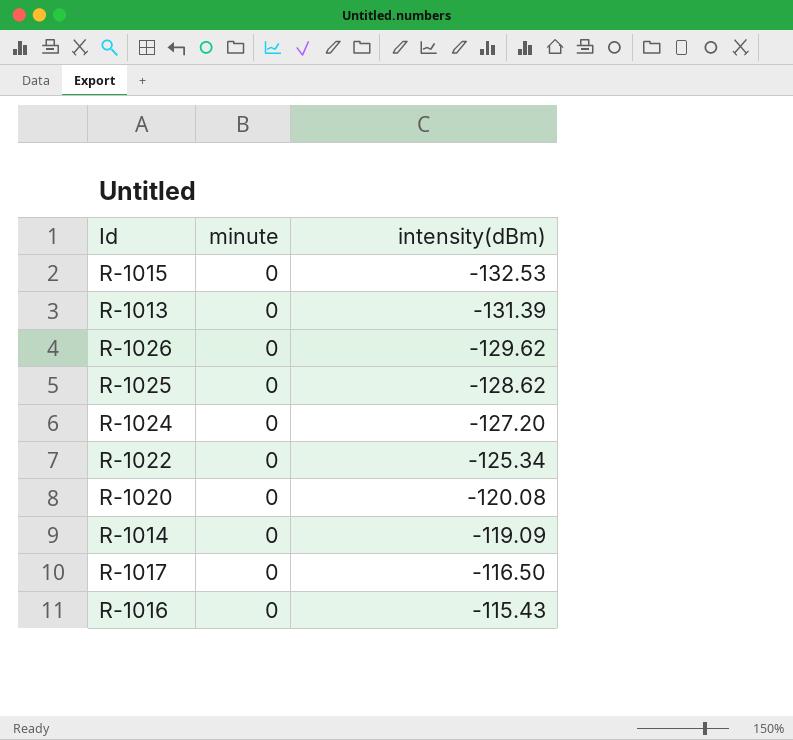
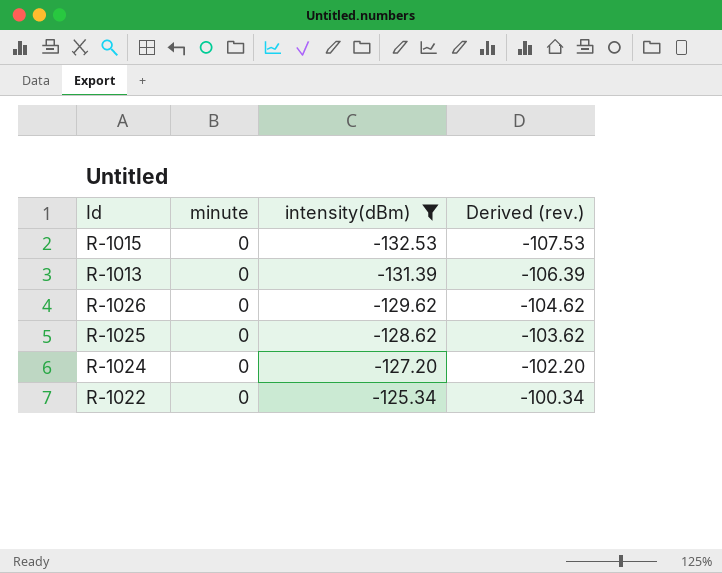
filter: none -> intensity(dBm) <= -125.34
column Derived (rev.) | formula: none -> [intensity(dBm)] + 25

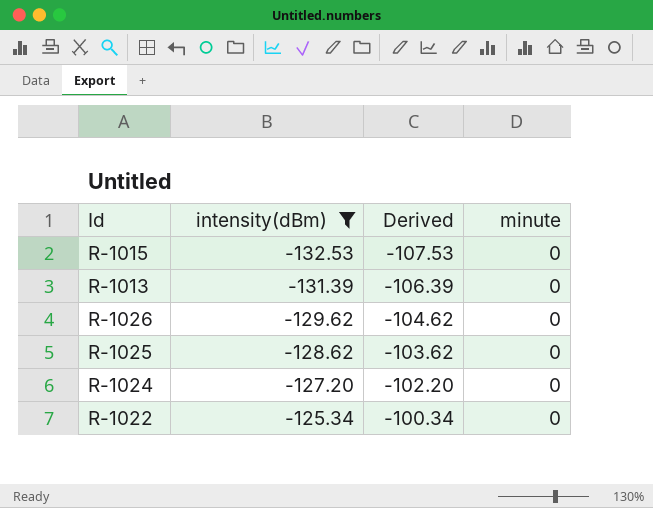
column name: Derived (rev.) -> Derived
column minute | position: 2 -> 4

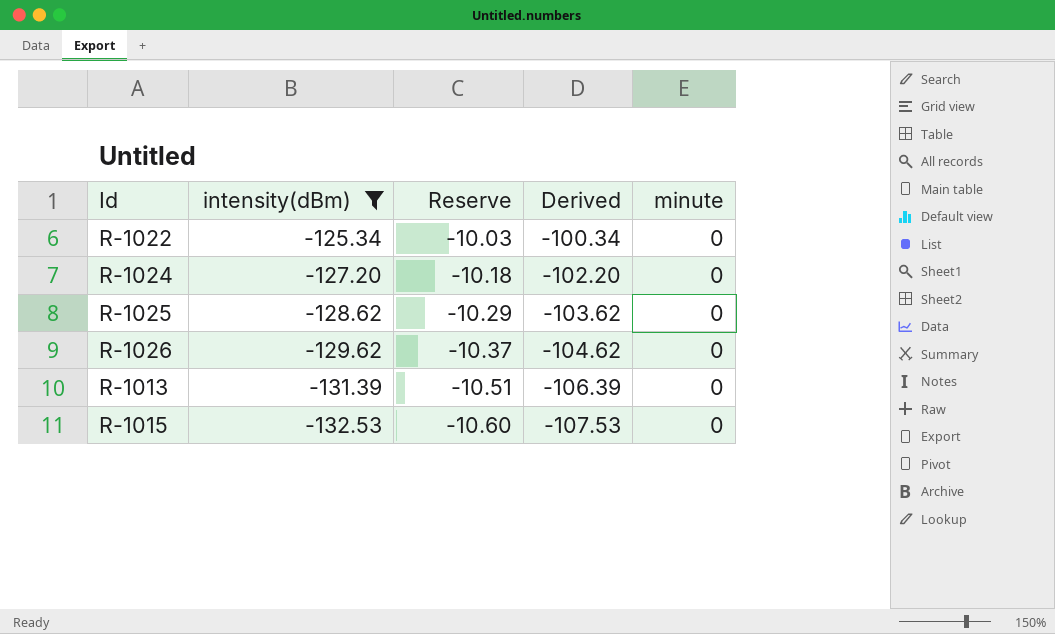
row order: intensity(dBm) ascending -> intensity(dBm) descending
column Reserve | formula: none -> [intensity(dBm)] * 0.08

